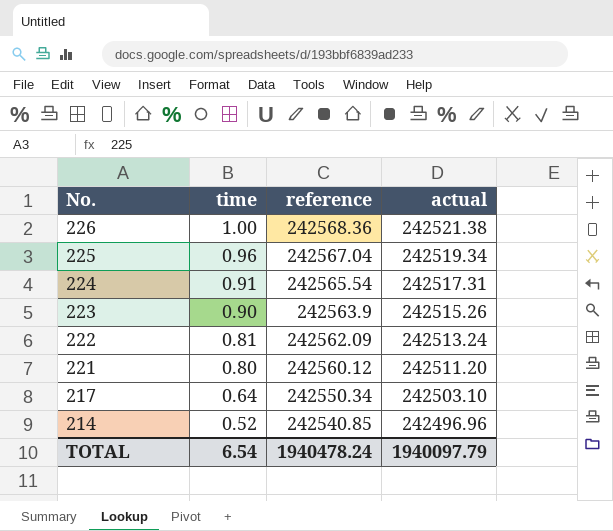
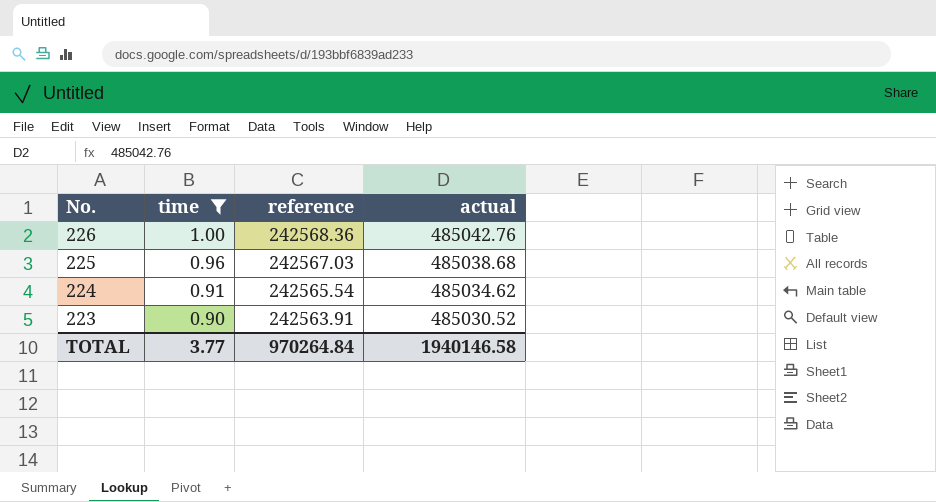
filter: none -> time >= 0.90
226 | actual: 242521.38 -> 485042.76
225 | reference: 242567.04 -> 242567.03
225 | actual: 242519.34 -> 485038.68
224 | actual: 242517.31 -> 485034.62
223 | reference: 242563.9 -> 242563.91
223 | actual: 242515.26 -> 485030.52
TOTAL | time: 6.54 -> 3.77
TOTAL | reference: 1940478.24 -> 970264.84
TOTAL | actual: 1940097.79 -> 1940146.58

